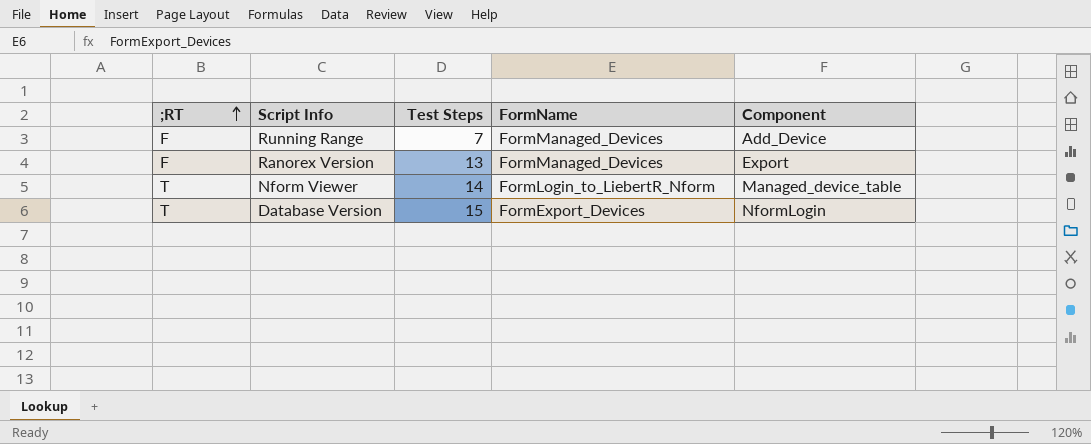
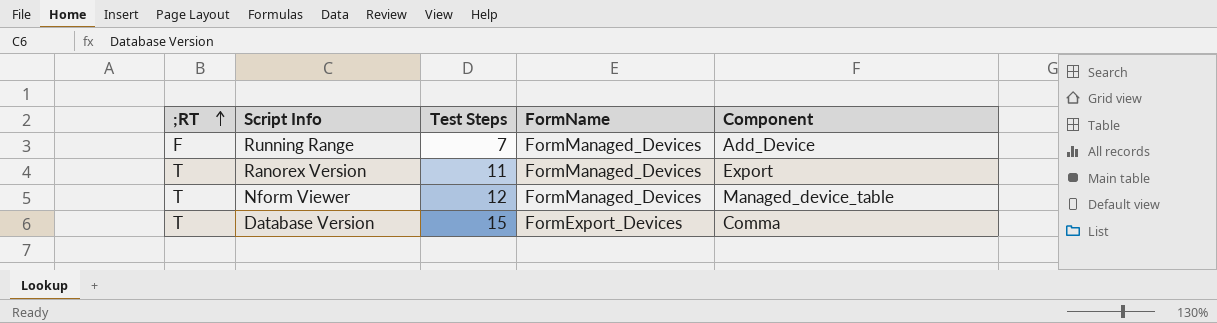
Ranorex Version | ;RT: F -> T
Ranorex Version | Test Steps: 13 -> 11
Nform Viewer | Test Steps: 14 -> 12
Nform Viewer | FormName: FormLogin_to_LiebertR_Nform -> FormManaged_Devices
Database Version | Component: NformLogin -> Comma

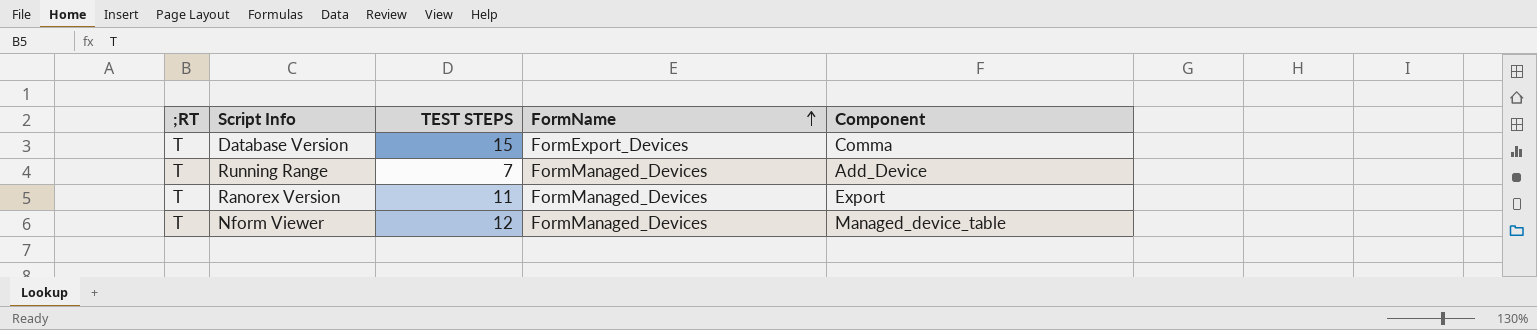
row order: ;RT ascending -> FormName ascending
column name: Test Steps -> TEST STEPS
Running Range | ;RT: F -> T

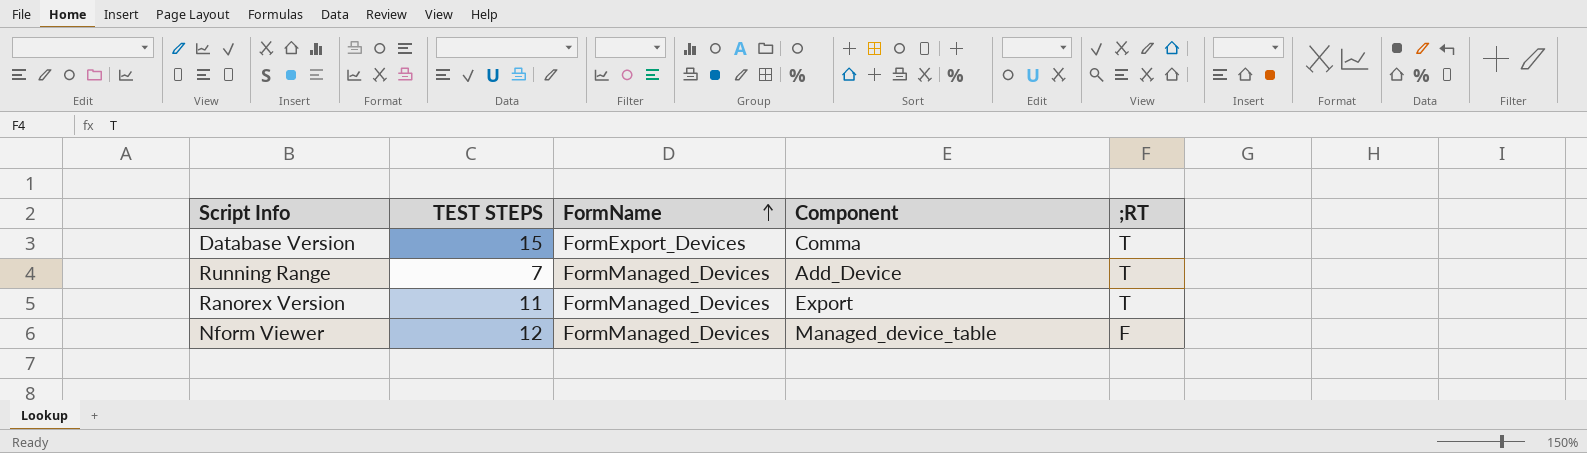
column ;RT | position: 1 -> 5
Nform Viewer | ;RT: T -> F

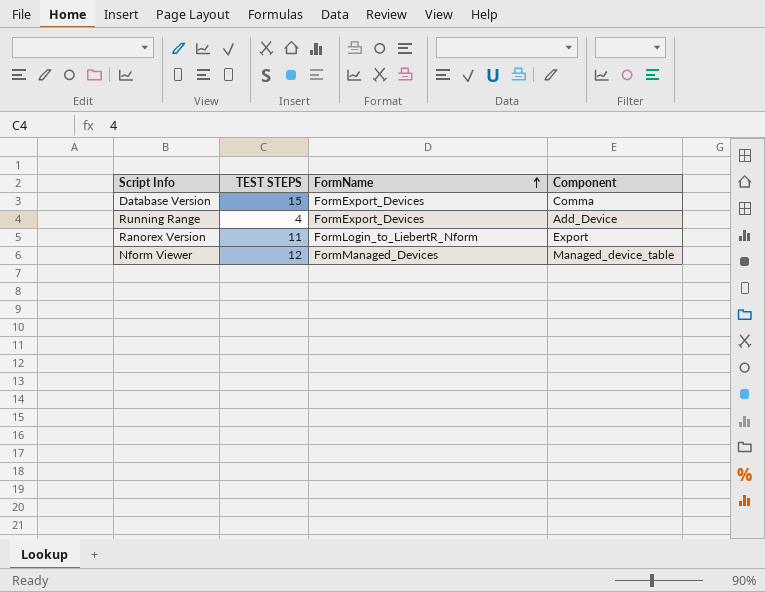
column ;RT | position: 5 -> none
Running Range | TEST STEPS: 7 -> 4
Running Range | FormName: FormManaged_Devices -> FormExport_Devices
Ranorex Version | FormName: FormManaged_Devices -> FormLogin_to_LiebertR_Nform

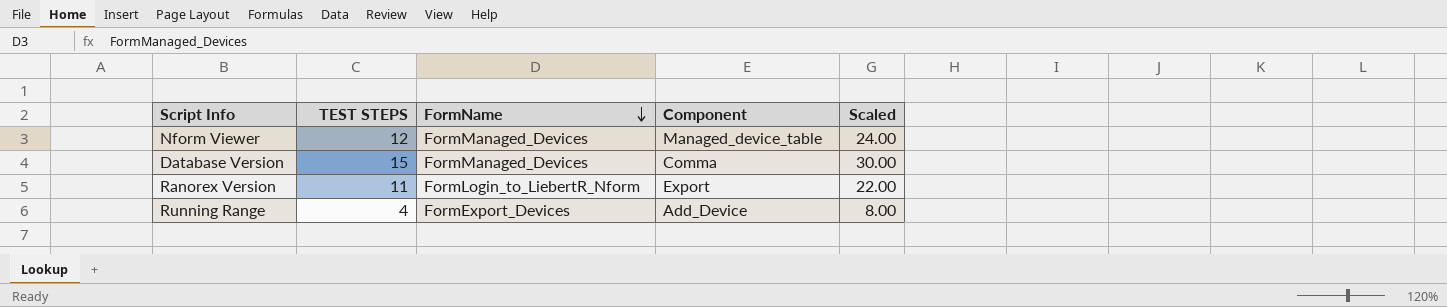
row order: FormName ascending -> FormName descending
column Scaled | formula: none -> [TEST STEPS] * 2
Database Version | FormName: FormExport_Devices -> FormManaged_Devices

